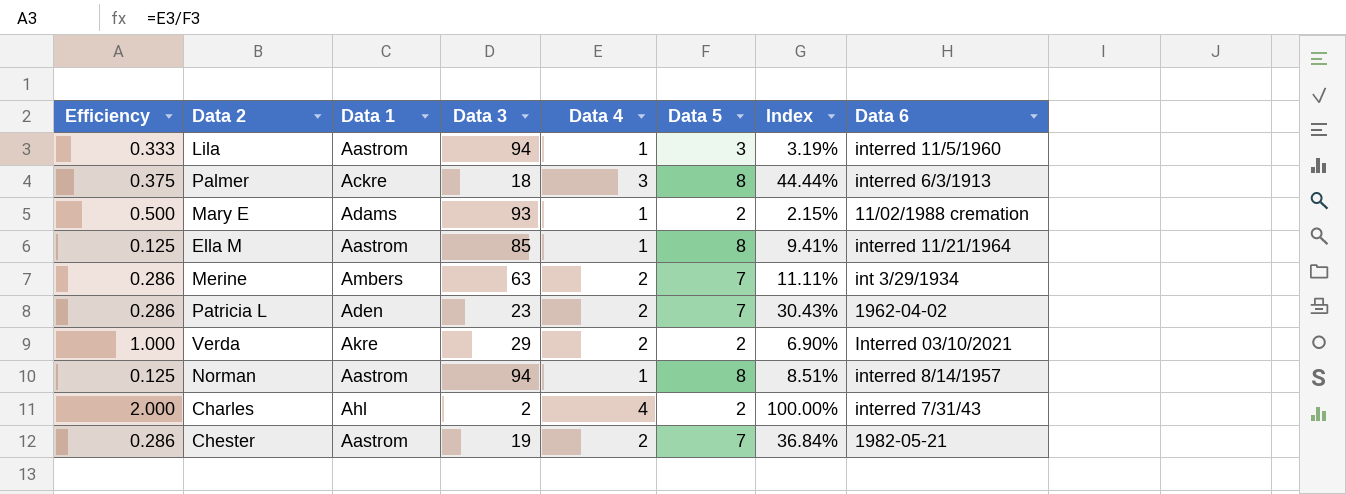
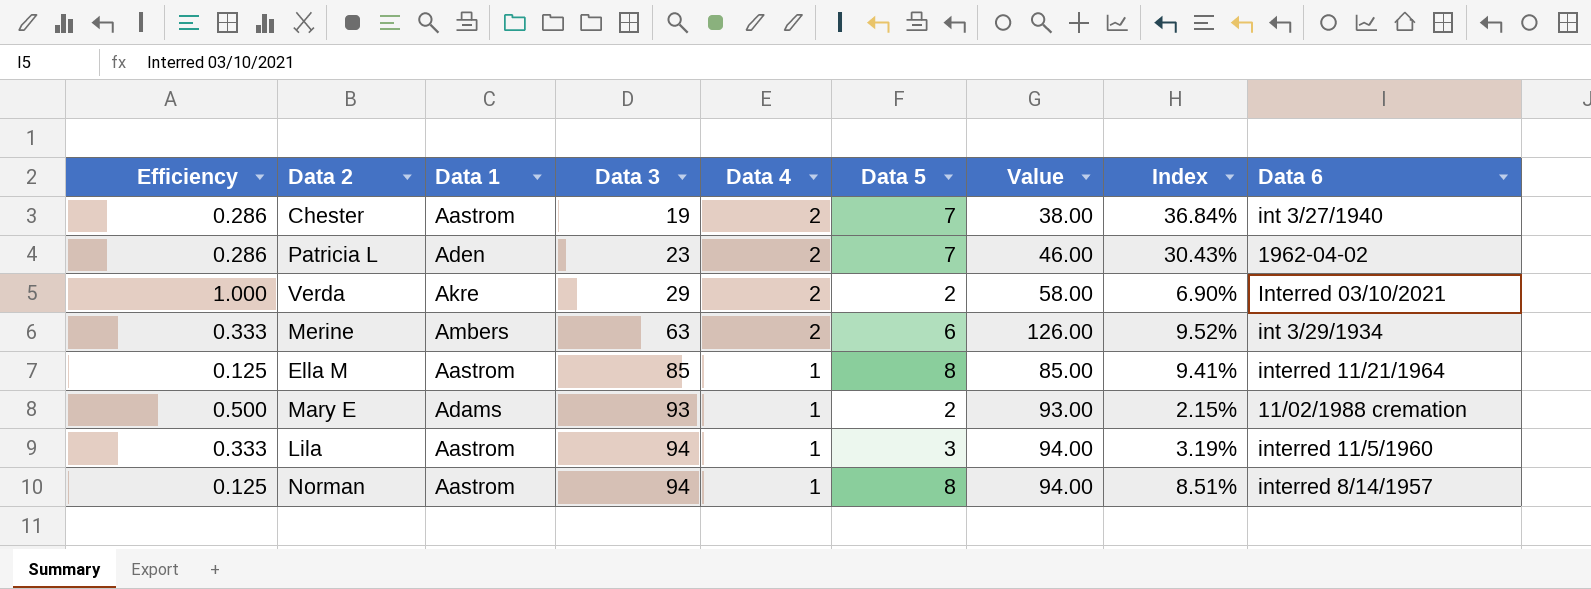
row order: none -> Data 3 ascending
column Value | formula: none -> [Data 3] * [Data 4]
row Palmer: 0.375 | Ackre | 18 | 3 | 8 | 44.44% | interred 6/3/1913 -> none
row Charles: 2.000 | Ahl | 2 | 4 | 2 | 100.00% | interred 7/31/43 -> none
Chester | Data 6: 1982-05-21 -> int 3/27/1940
Merine | Efficiency: 0.286 -> 0.333
Merine | Data 5: 7 -> 6
Merine | Index: 11.11% -> 9.52%

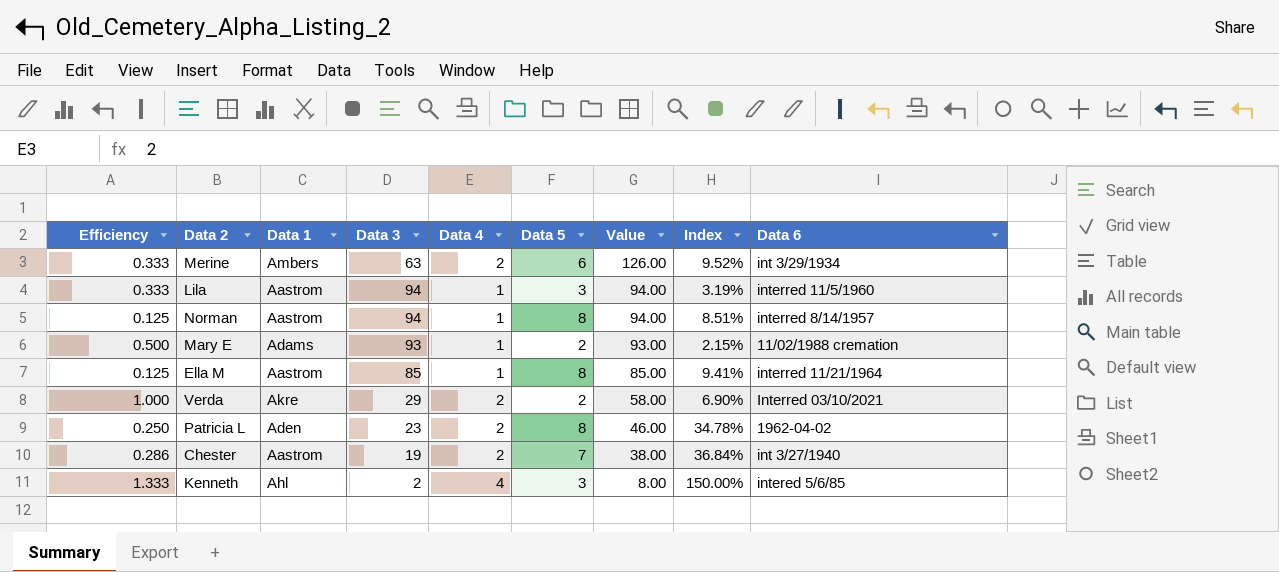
row order: Data 3 ascending -> Value descending
Patricia L | Efficiency: 0.286 -> 0.250
Patricia L | Data 5: 7 -> 8
Patricia L | Index: 30.43% -> 34.78%
row Kenneth: none -> 1.333 | Ahl | 2 | 4 | 3 | 8.00 | 150.00% | intered 5/6/85

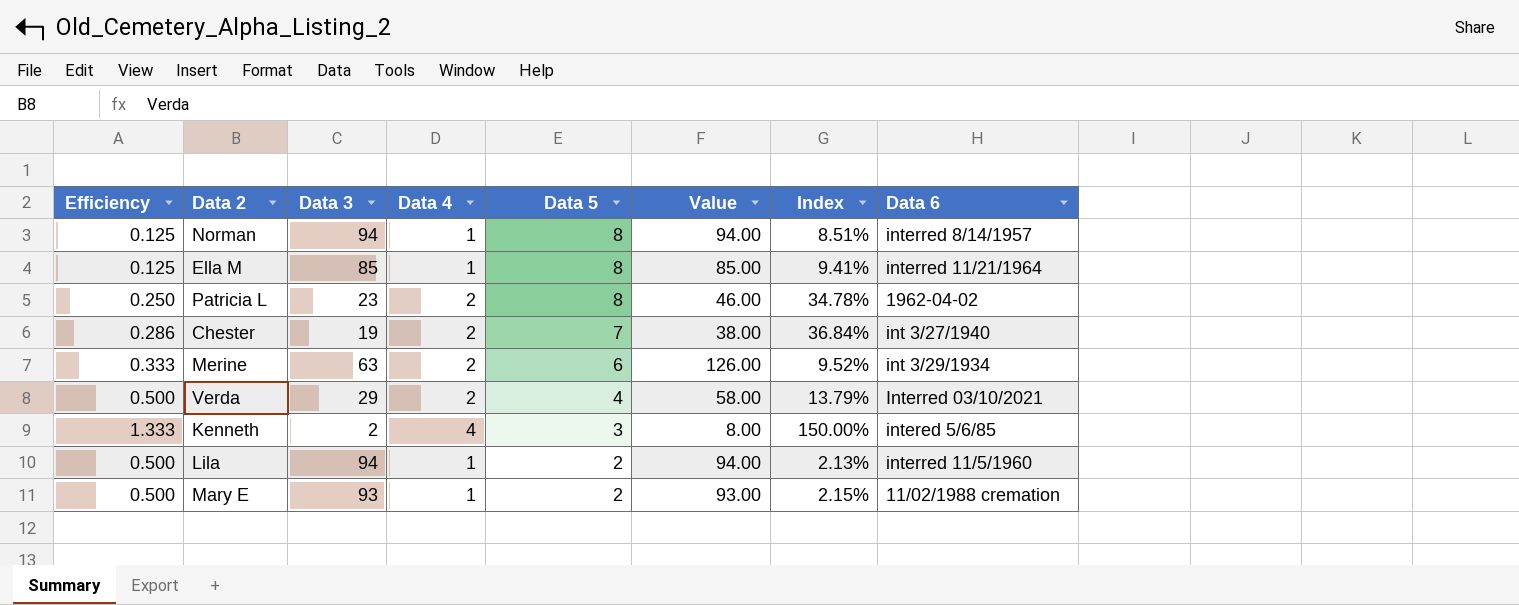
row order: Value descending -> Data 5 descending
column Data 1 | position: 3 -> none
Verda | Efficiency: 1.000 -> 0.500
Verda | Data 5: 2 -> 4
Verda | Index: 6.90% -> 13.79%
Lila | Efficiency: 0.333 -> 0.500
Lila | Data 5: 3 -> 2
Lila | Index: 3.19% -> 2.13%

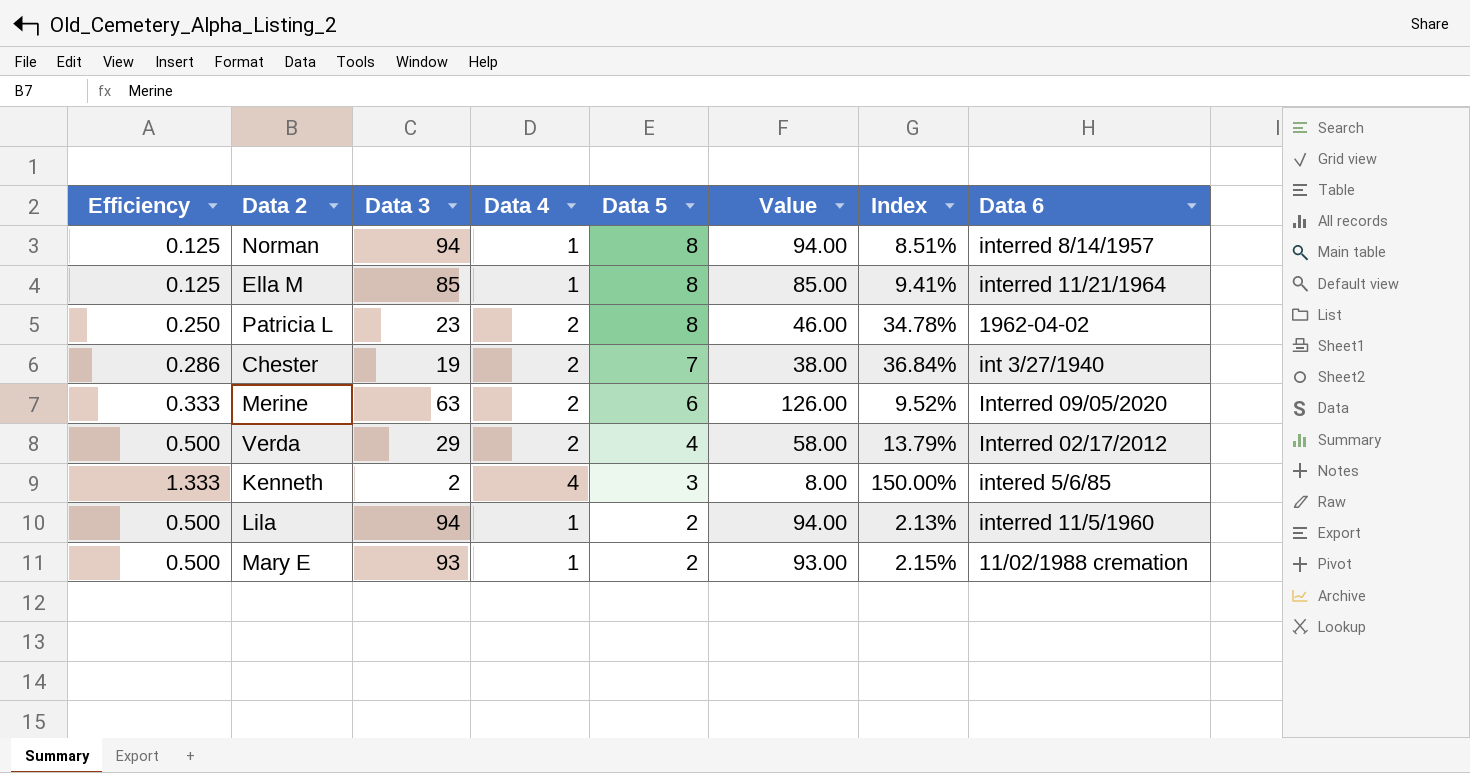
Merine | Data 6: int 3/29/1934 -> Interred 09/05/2020
Verda | Data 6: Interred 03/10/2021 -> Interred 02/17/2012

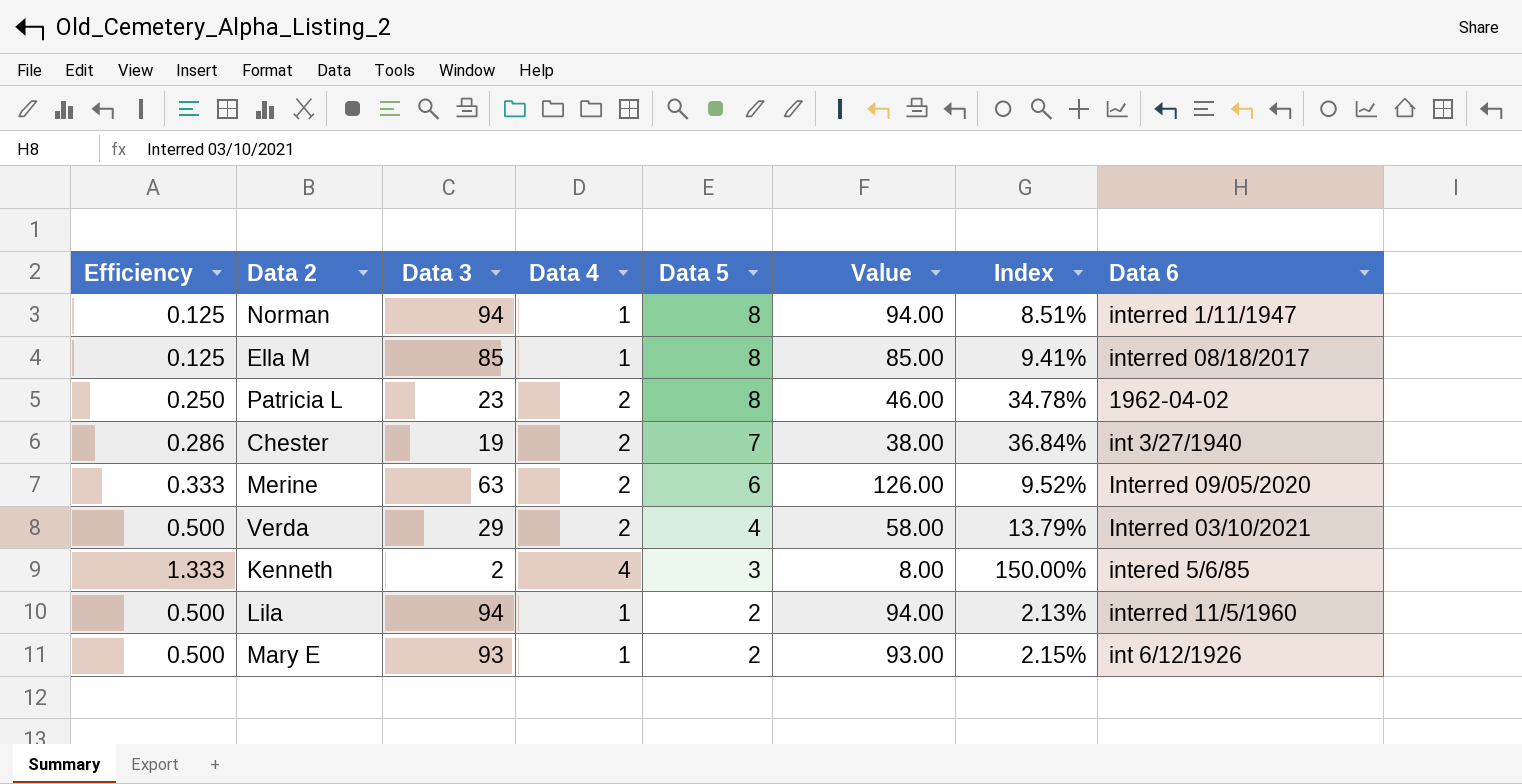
Norman | Data 6: interred 8/14/1957 -> interred 1/11/1947
Ella M | Data 6: interred 11/21/1964 -> interred 08/18/2017
Verda | Data 6: Interred 02/17/2012 -> Interred 03/10/2021
Mary E | Data 6: 11/02/1988 cremation -> int 6/12/1926

